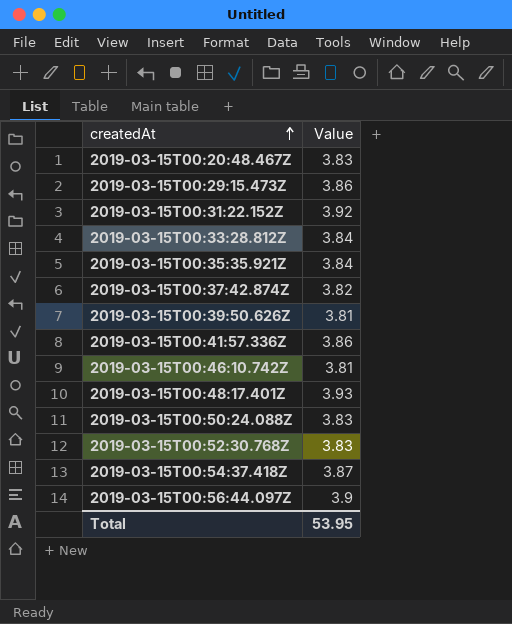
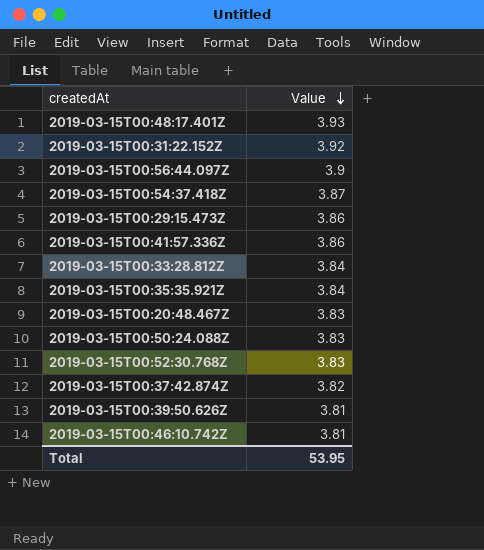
row order: createdAt ascending -> Value descending

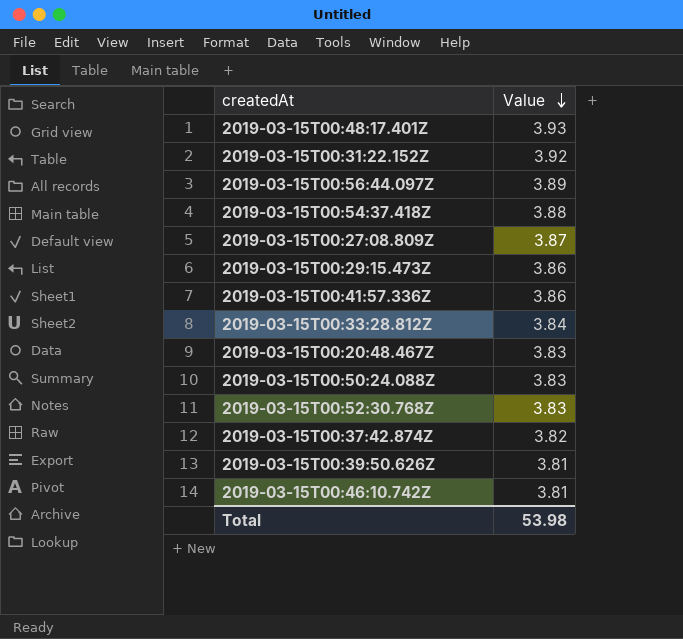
row 2019-03-15T00:35:35.921Z: 3.84 -> none
2019-03-15T00:56:44.097Z | Value: 3.9 -> 3.89
2019-03-15T00:54:37.418Z | Value: 3.87 -> 3.88
row 2019-03-15T00:27:08.809Z: none -> 3.87
Total | Value: 53.95 -> 53.98

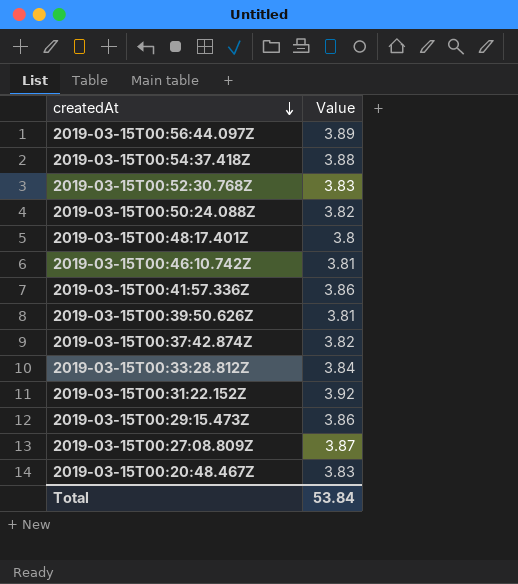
row order: Value descending -> createdAt descending
2019-03-15T00:50:24.088Z | Value: 3.83 -> 3.82
2019-03-15T00:48:17.401Z | Value: 3.93 -> 3.8
Total | Value: 53.98 -> 53.84

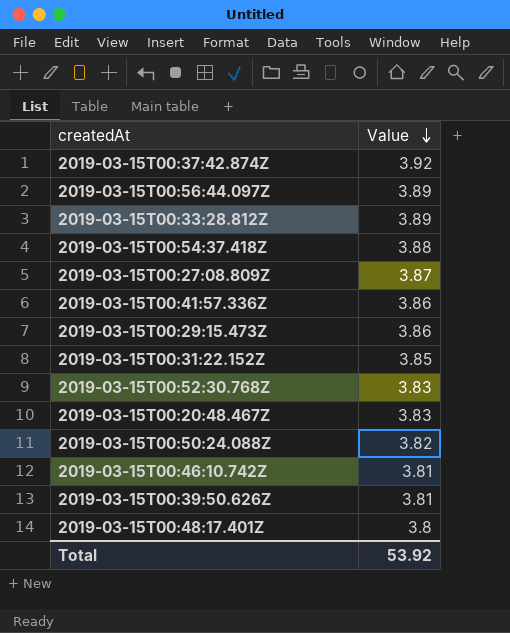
row order: createdAt descending -> Value descending
2019-03-15T00:37:42.874Z | Value: 3.82 -> 3.92
2019-03-15T00:33:28.812Z | Value: 3.84 -> 3.89
2019-03-15T00:31:22.152Z | Value: 3.92 -> 3.85
Total | Value: 53.84 -> 53.92

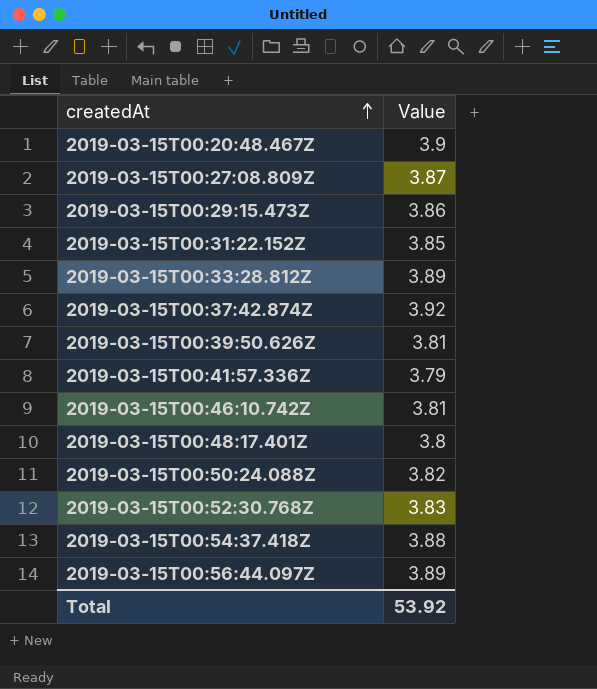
row order: Value descending -> createdAt ascending
2019-03-15T00:20:48.467Z | Value: 3.83 -> 3.9
2019-03-15T00:41:57.336Z | Value: 3.86 -> 3.79

